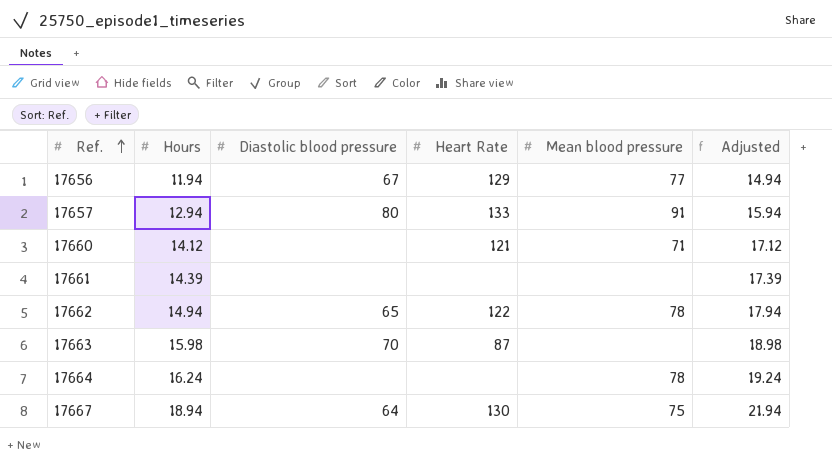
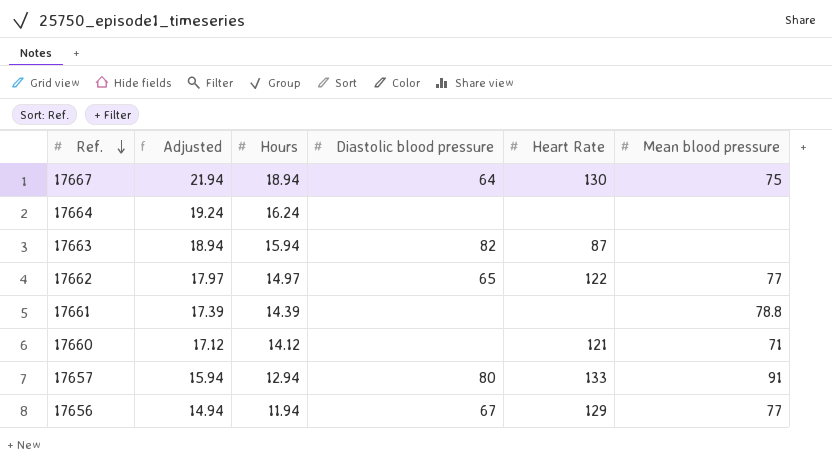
row order: Ref. ascending -> Ref. descending
column Adjusted | position: 6 -> 2
17664 | Mean blood pressure: 78 -> none
17663 | Adjusted: 18.98 -> 18.94
17663 | Hours: 15.98 -> 15.94
17663 | Diastolic blood pressure: 70 -> 82
17662 | Adjusted: 17.94 -> 17.97
17662 | Hours: 14.94 -> 14.97
17662 | Mean blood pressure: 78 -> 77
17661 | Mean blood pressure: none -> 78.8

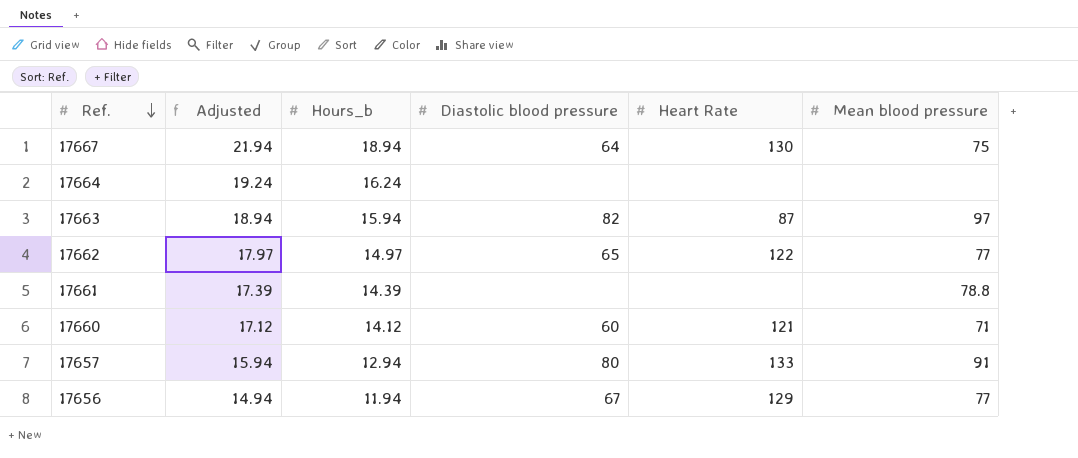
column name: Hours -> Hours_b
17663 | Mean blood pressure: none -> 97
17660 | Diastolic blood pressure: none -> 60

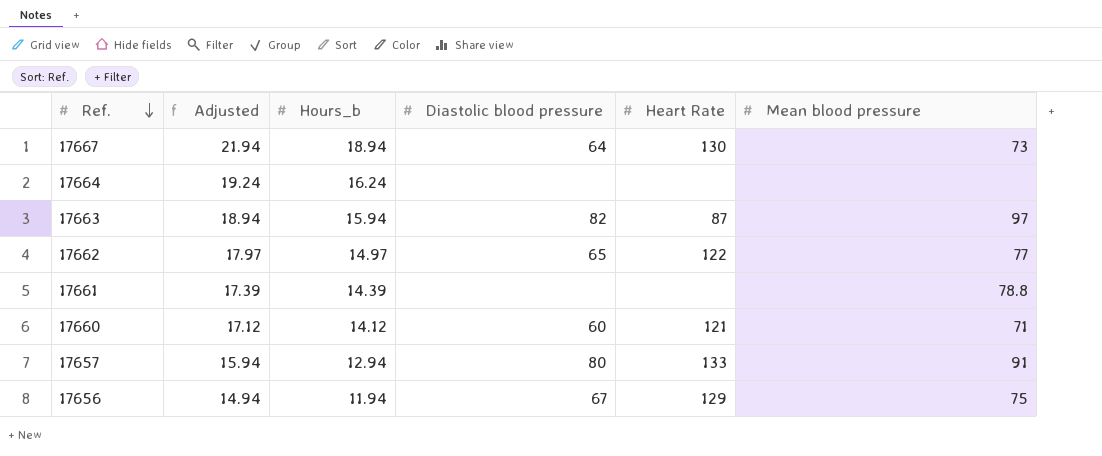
17667 | Mean blood pressure: 75 -> 73
17656 | Mean blood pressure: 77 -> 75

